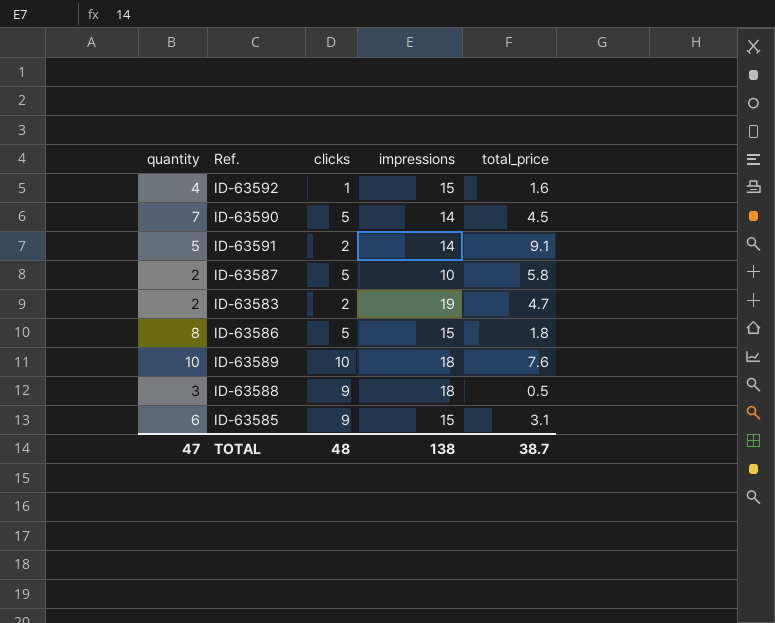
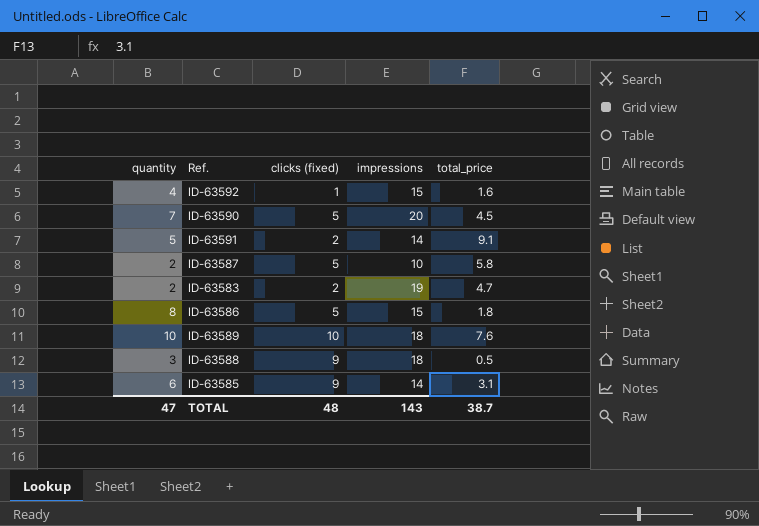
column name: clicks -> clicks (fixed)
ID-63590 | impressions: 14 -> 20
ID-63585 | impressions: 15 -> 14
TOTAL | impressions: 138 -> 143

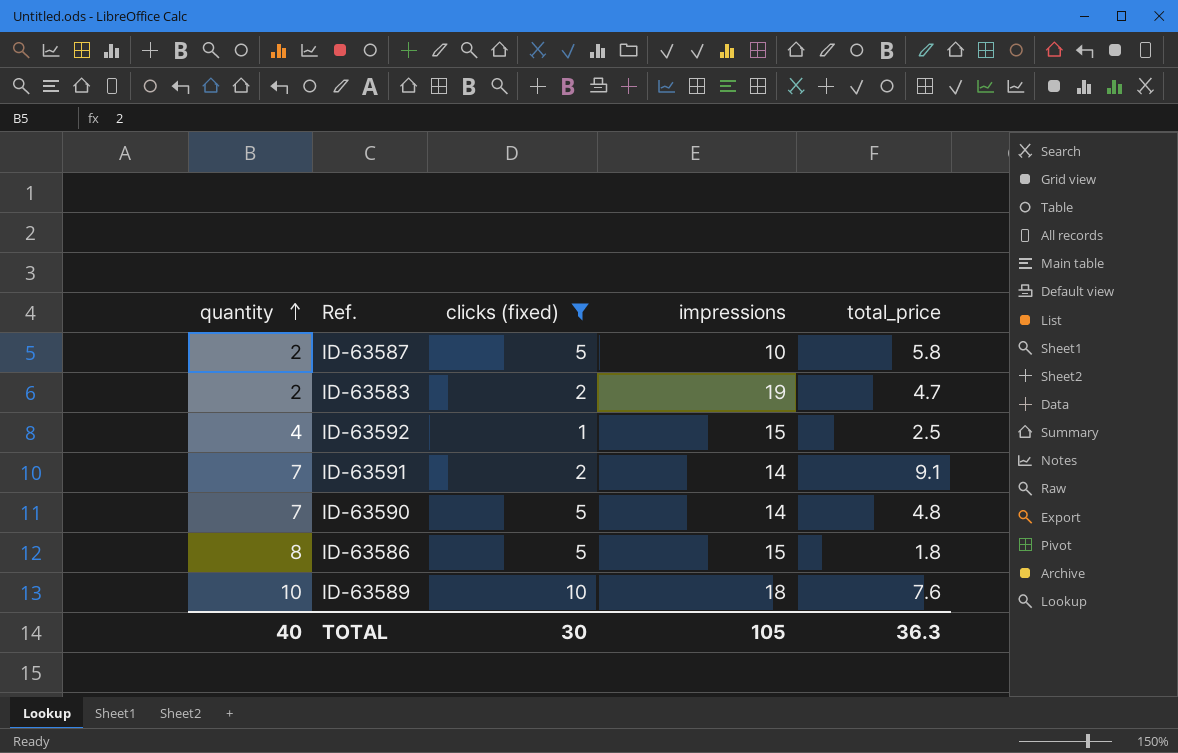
filter: none -> clicks (fixed) != 9
row order: none -> quantity ascending
ID-63592 | total_price: 1.6 -> 2.5
ID-63591 | quantity: 5 -> 7
ID-63590 | impressions: 20 -> 14
ID-63590 | total_price: 4.5 -> 4.8
TOTAL | quantity: 47 -> 40
TOTAL | clicks (fixed): 48 -> 30
TOTAL | impressions: 143 -> 105
TOTAL | total_price: 38.7 -> 36.3

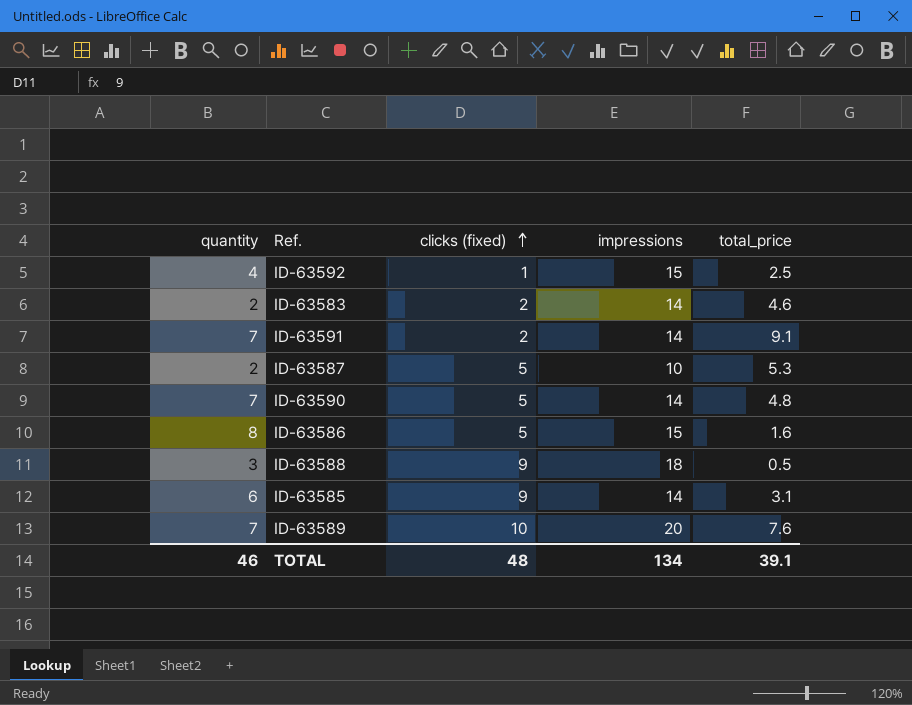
filter: clicks (fixed) != 9 -> none
row order: quantity ascending -> clicks (fixed) ascending
ID-63583 | impressions: 19 -> 14
ID-63583 | total_price: 4.7 -> 4.6
ID-63587 | total_price: 5.8 -> 5.3
ID-63586 | total_price: 1.8 -> 1.6
ID-63589 | quantity: 10 -> 7
ID-63589 | impressions: 18 -> 20
TOTAL | quantity: 40 -> 46
TOTAL | clicks (fixed): 30 -> 48
TOTAL | impressions: 105 -> 134
TOTAL | total_price: 36.3 -> 39.1

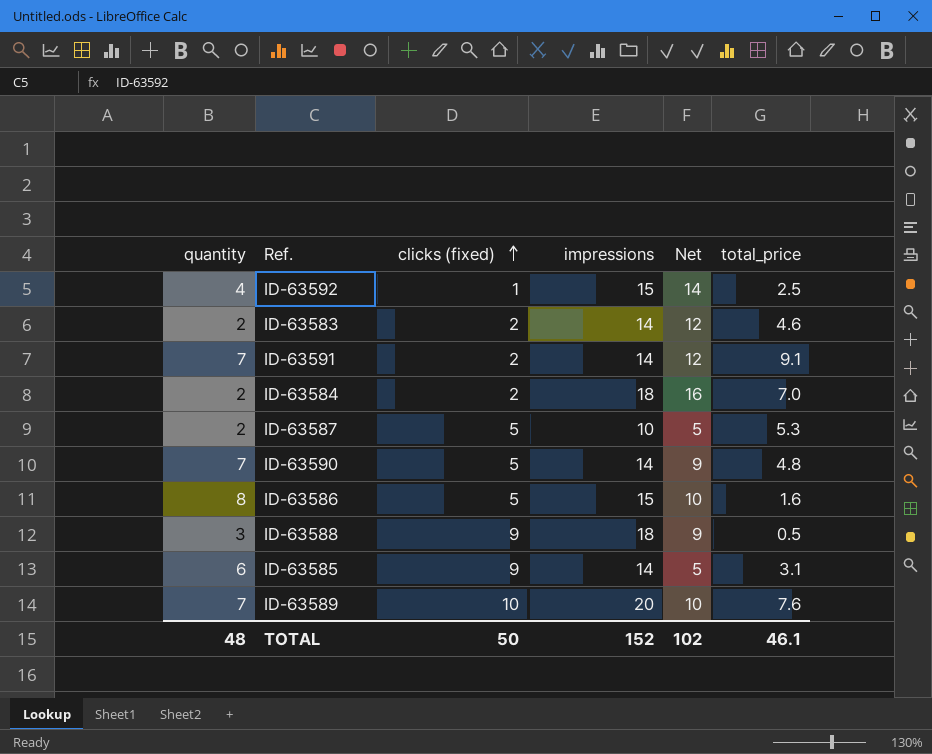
column Net | formula: none -> [impressions] - [clicks (fixed)]
row ID-63584: none -> 2 | 2 | 18 | 16 | 7.0
TOTAL | quantity: 46 -> 48
TOTAL | clicks (fixed): 48 -> 50
TOTAL | impressions: 134 -> 152
TOTAL | total_price: 39.1 -> 46.1

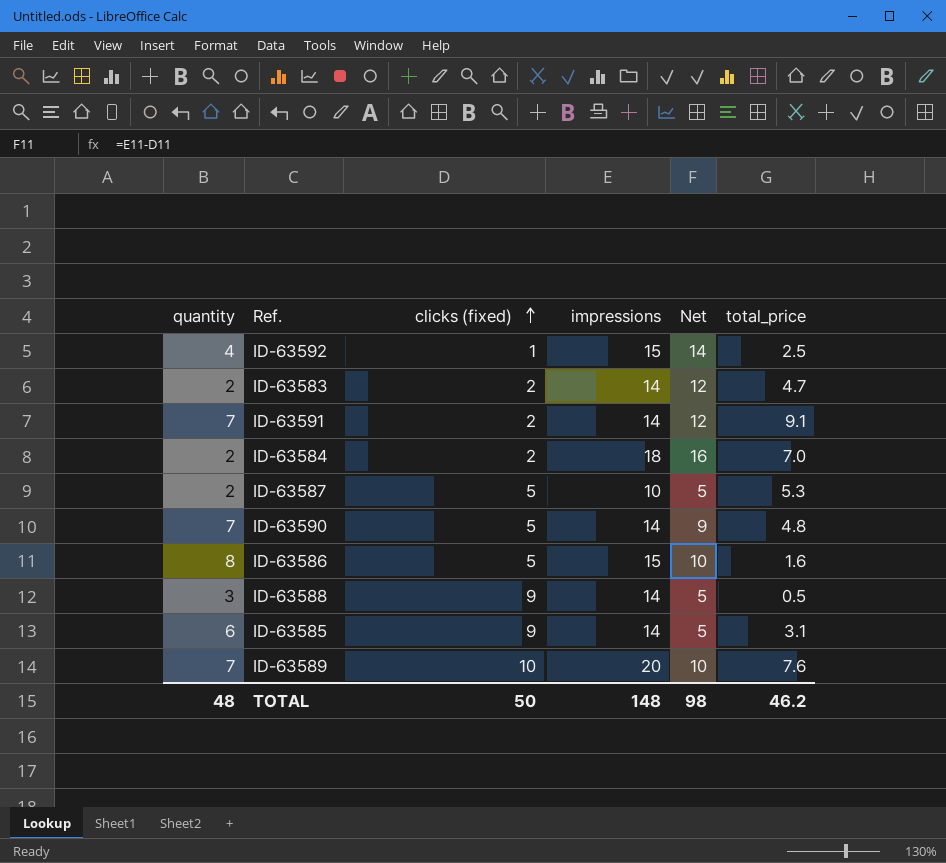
ID-63583 | total_price: 4.6 -> 4.7
ID-63588 | impressions: 18 -> 14
ID-63588 | Net: 9 -> 5
TOTAL | impressions: 152 -> 148
TOTAL | Net: 102 -> 98
TOTAL | total_price: 46.1 -> 46.2

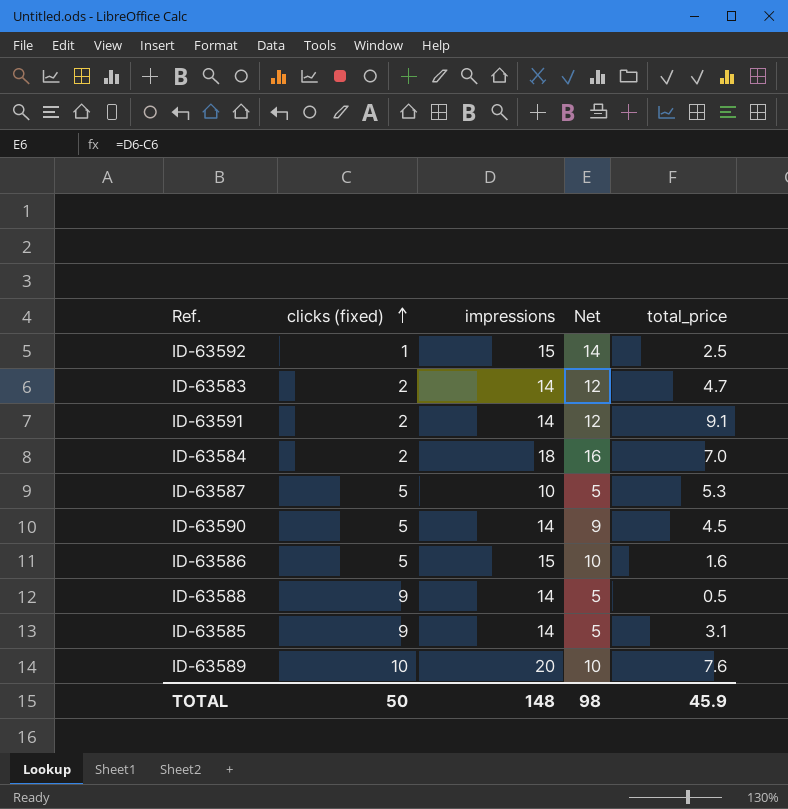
column quantity | position: 1 -> none
ID-63590 | total_price: 4.8 -> 4.5
TOTAL | total_price: 46.2 -> 45.9

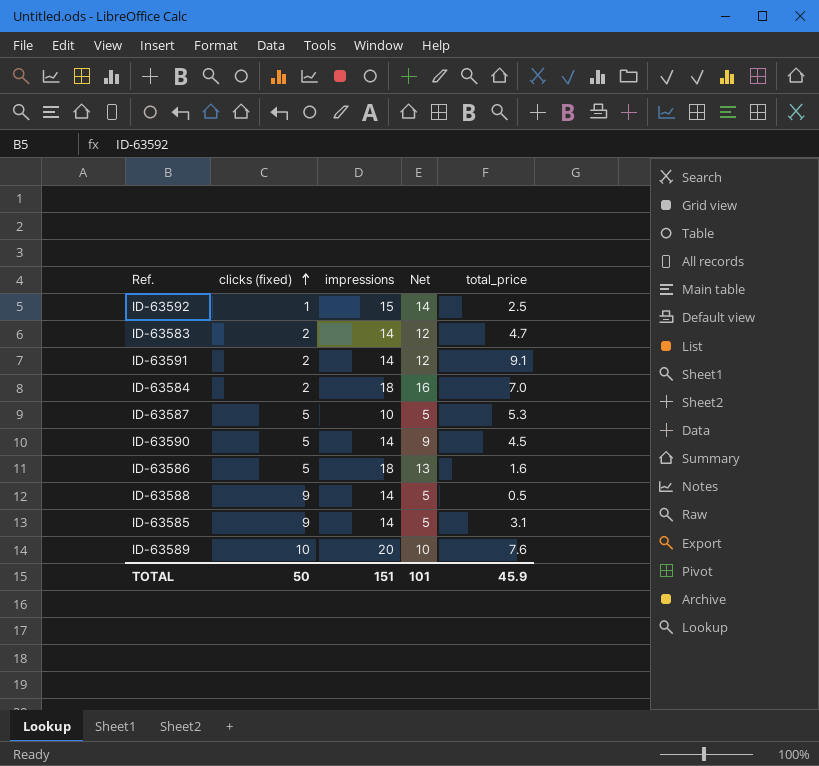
ID-63586 | impressions: 15 -> 18
ID-63586 | Net: 10 -> 13
TOTAL | impressions: 148 -> 151
TOTAL | Net: 98 -> 101

